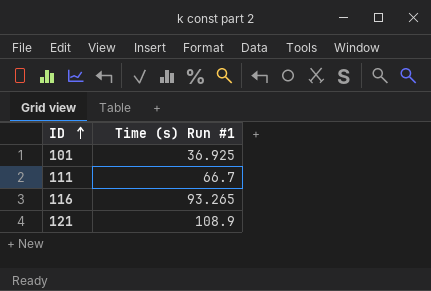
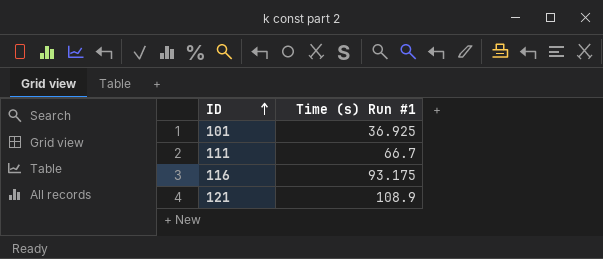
116 | Time (s) Run #1: 93.265 -> 93.175

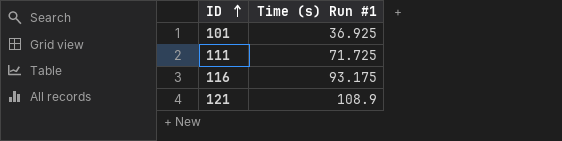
111 | Time (s) Run #1: 66.7 -> 71.725

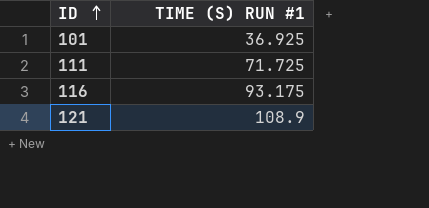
column name: Time (s) Run #1 -> TIME (S) RUN #1

